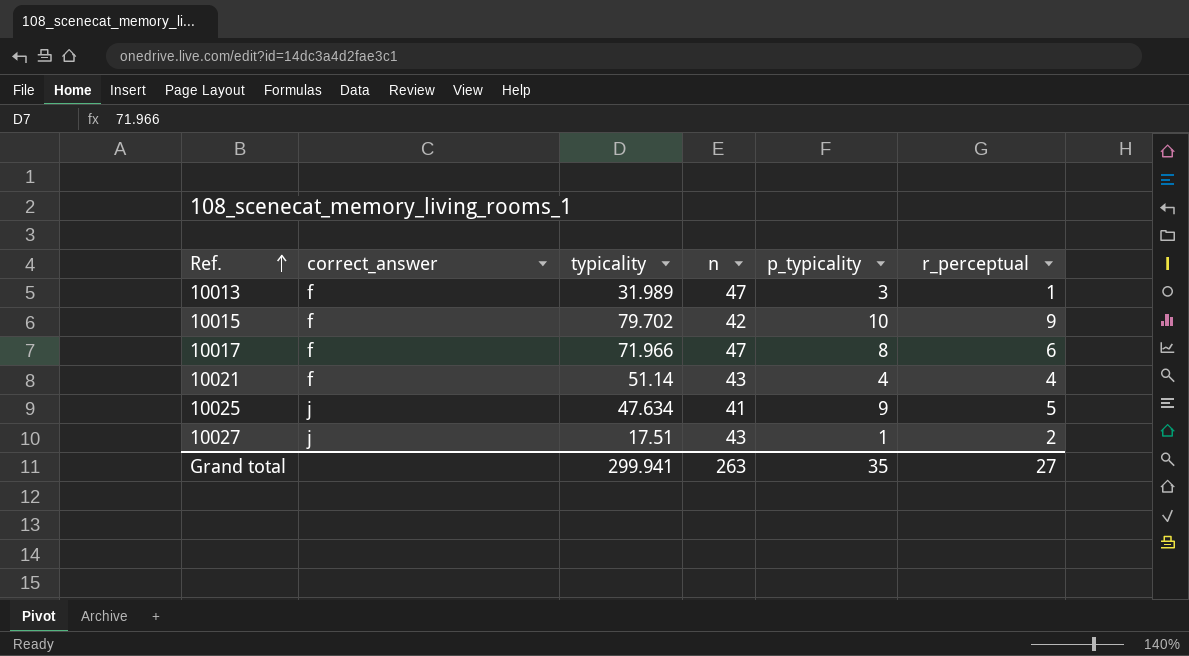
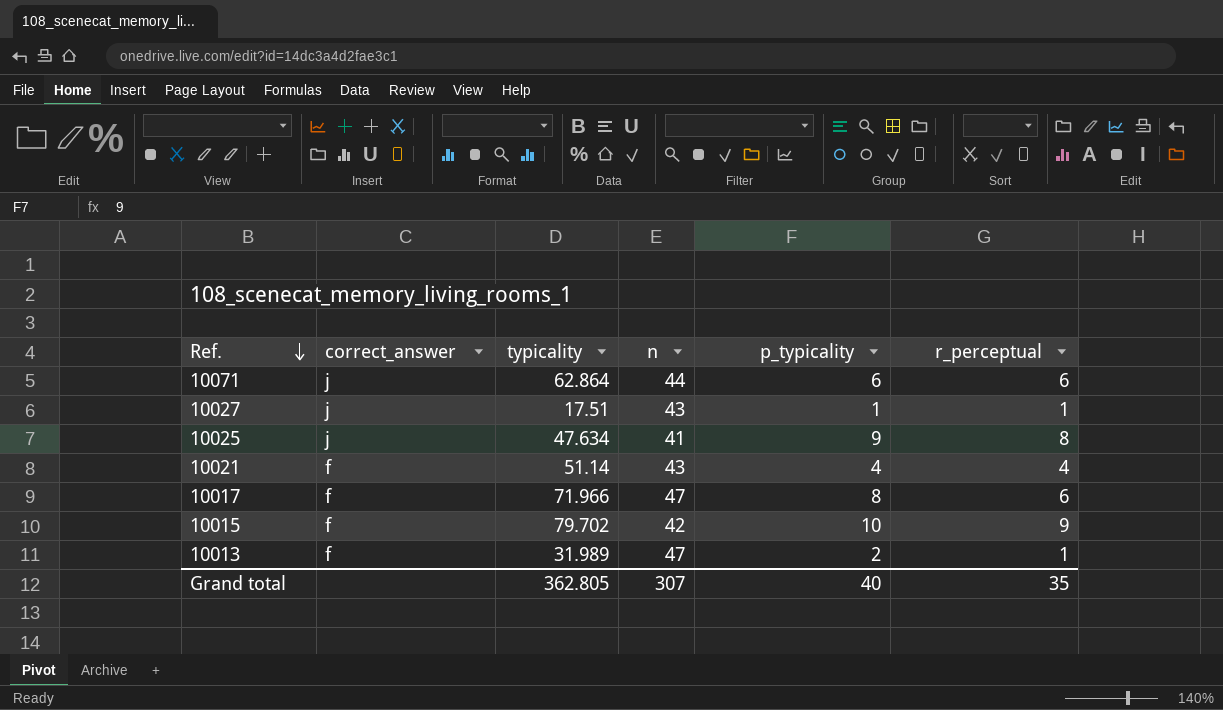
row order: Ref. ascending -> Ref. descending
row 10071: none -> j | 62.864 | 44 | 6 | 6
10027 | r_perceptual: 2 -> 1
10025 | r_perceptual: 5 -> 8
10013 | p_typicality: 3 -> 2
Grand total | typicality: 299.941 -> 362.805
Grand total | n: 263 -> 307
Grand total | p_typicality: 35 -> 40
Grand total | r_perceptual: 27 -> 35

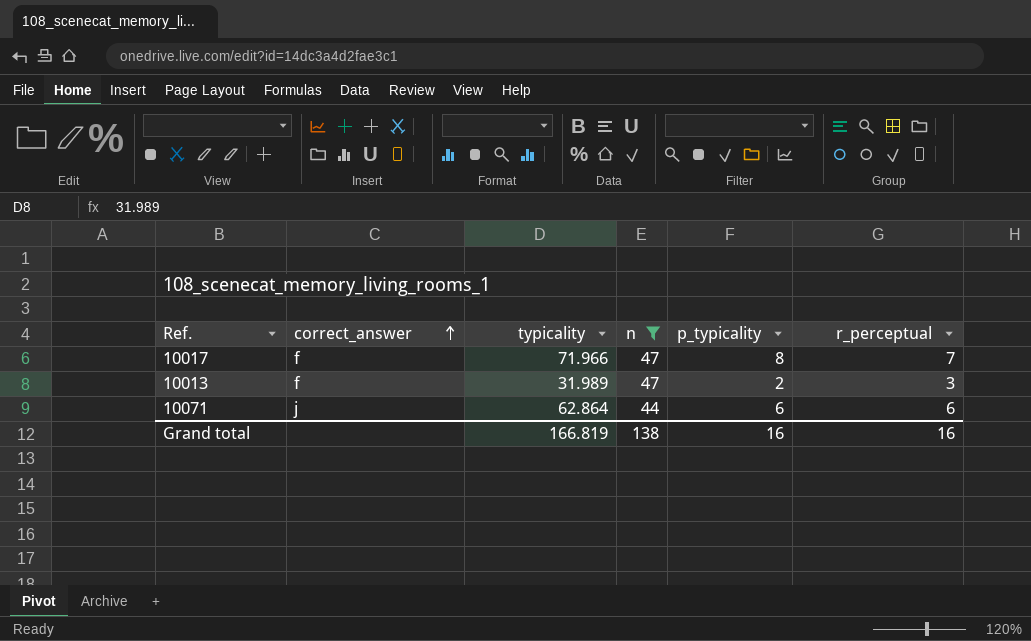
filter: none -> n >= 44
row order: Ref. descending -> correct_answer ascending
10017 | r_perceptual: 6 -> 7
10013 | r_perceptual: 1 -> 3
Grand total | typicality: 362.805 -> 166.819
Grand total | n: 307 -> 138
Grand total | p_typicality: 40 -> 16
Grand total | r_perceptual: 35 -> 16

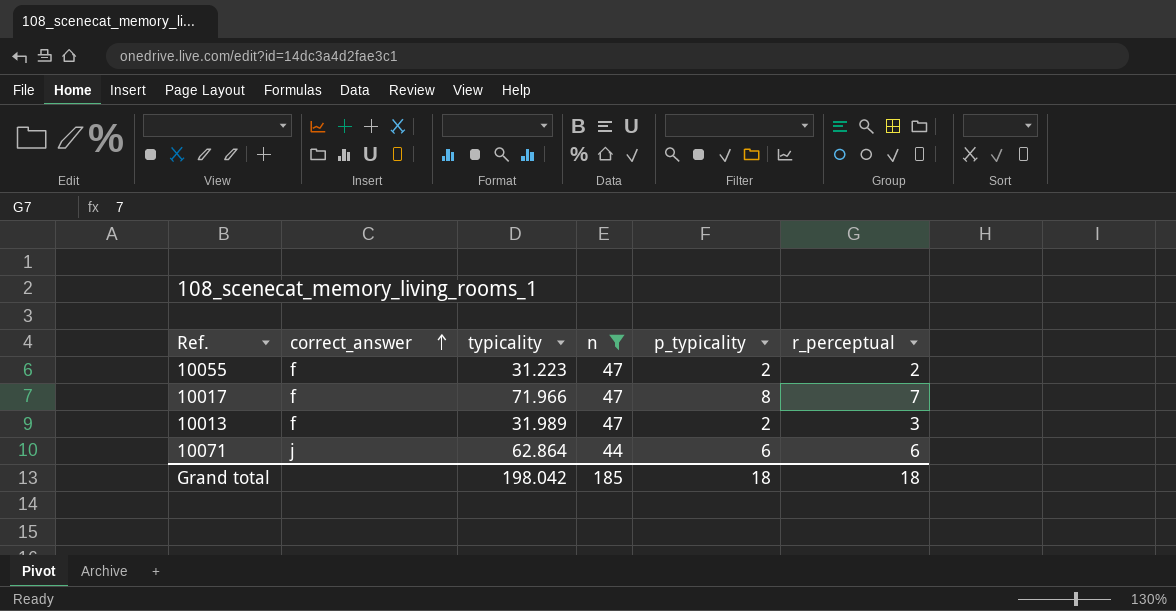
row 10055: none -> f | 31.223 | 47 | 2 | 2
Grand total | typicality: 166.819 -> 198.042
Grand total | n: 138 -> 185
Grand total | p_typicality: 16 -> 18
Grand total | r_perceptual: 16 -> 18

